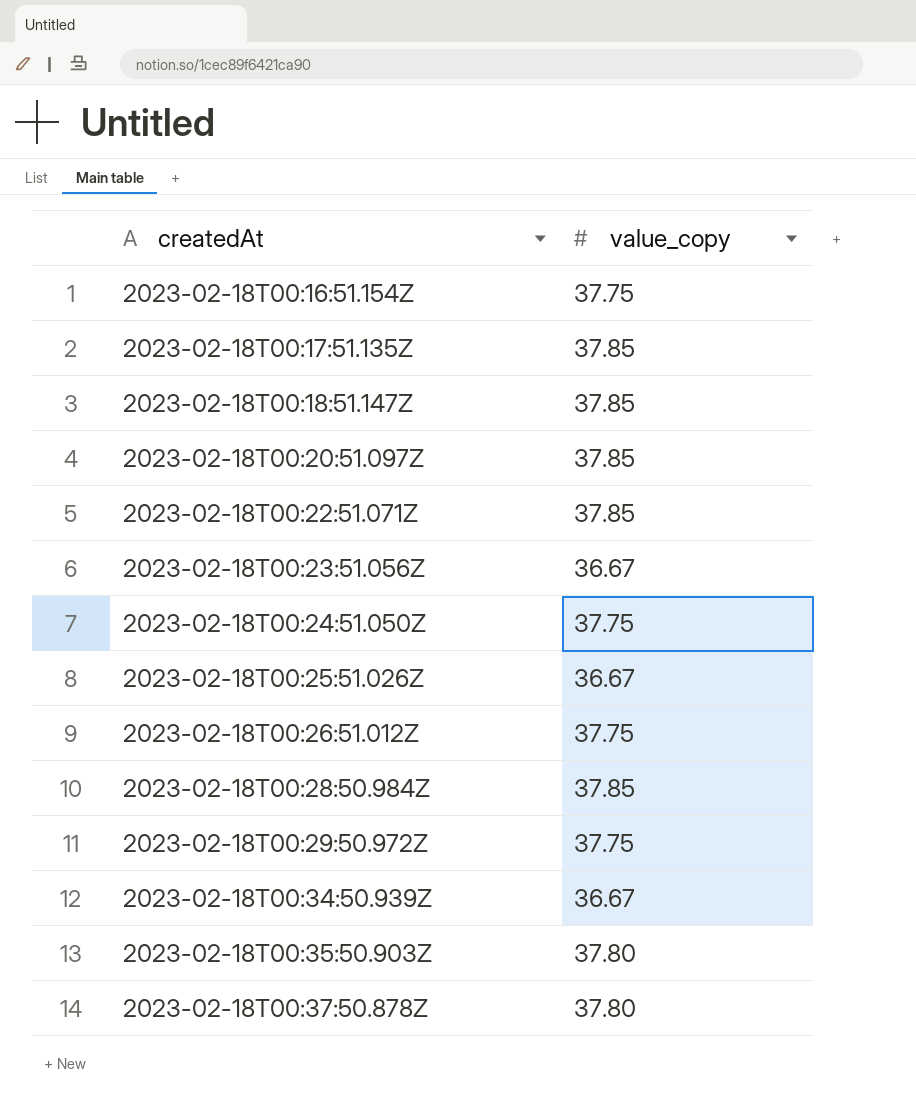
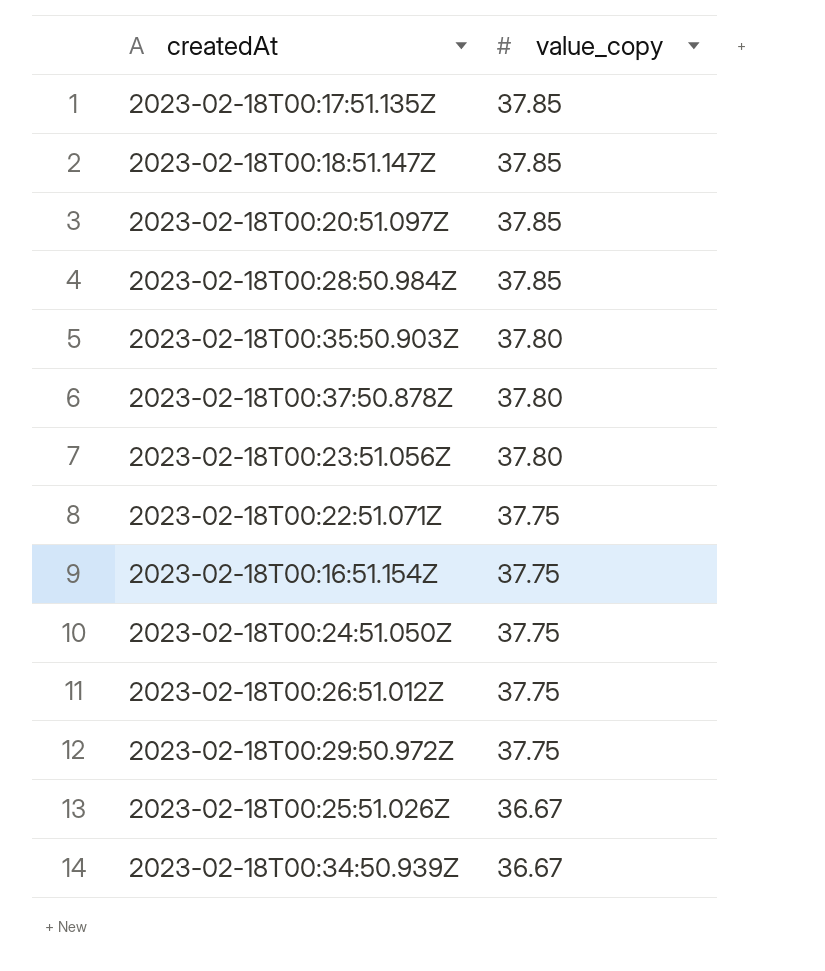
row order: createdAt ascending -> value_copy descending
2023-02-18T00:23:51.056Z | value_copy: 36.67 -> 37.80
2023-02-18T00:22:51.071Z | value_copy: 37.85 -> 37.75

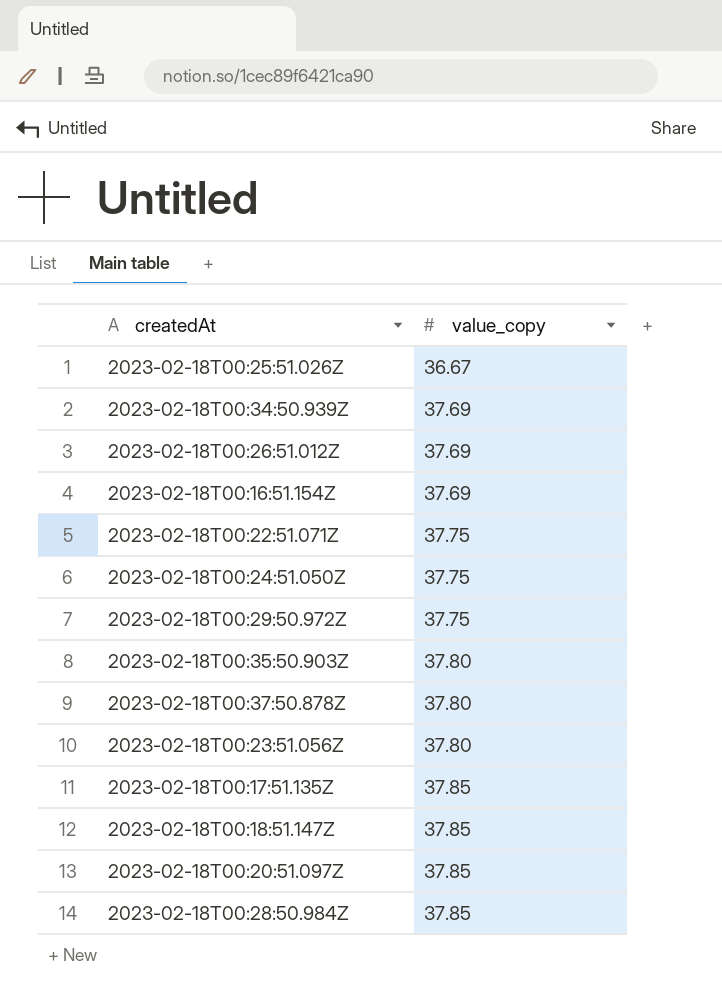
row order: value_copy descending -> value_copy ascending
2023-02-18T00:34:50.939Z | value_copy: 36.67 -> 37.69
2023-02-18T00:26:51.012Z | value_copy: 37.75 -> 37.69
2023-02-18T00:16:51.154Z | value_copy: 37.75 -> 37.69

